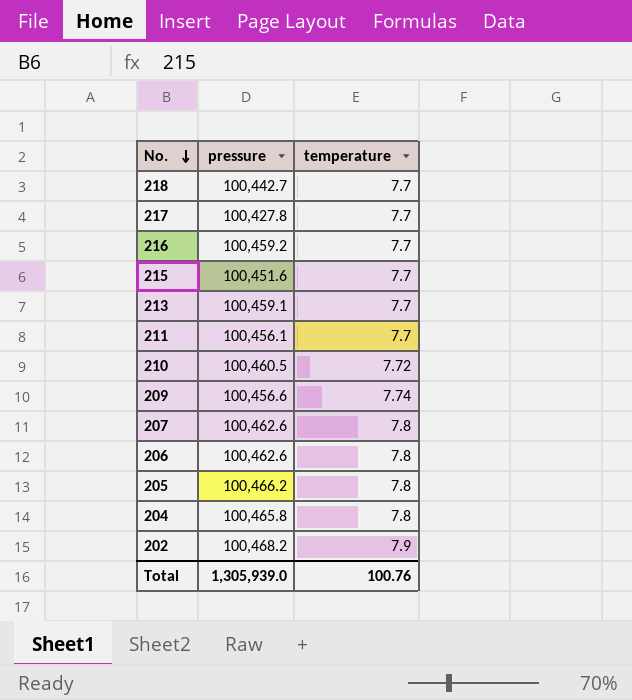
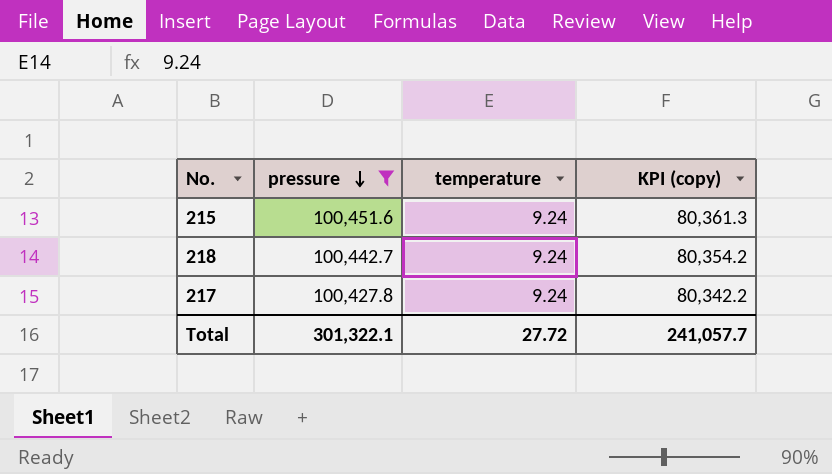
filter: none -> pressure <= 100,451.6
row order: No. descending -> pressure descending
column KPI (copy) | formula: none -> [pressure] * 0.8
215 | temperature: 7.7 -> 9.24
218 | temperature: 7.7 -> 9.24
217 | temperature: 7.7 -> 9.24
Total | pressure: 1,305,939.0 -> 301,322.1
Total | temperature: 100.76 -> 27.72

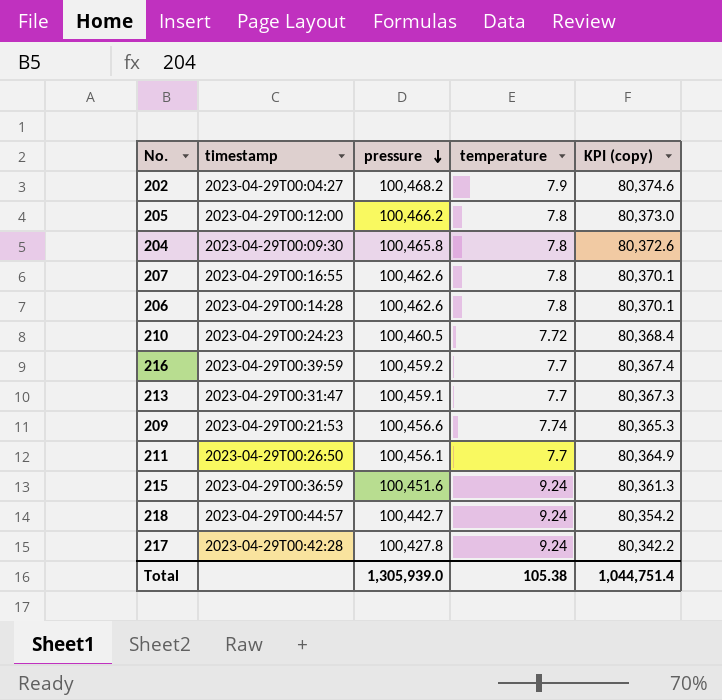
filter: pressure <= 100,451.6 -> none
column timestamp | position: none -> 2
Total | pressure: 301,322.1 -> 1,305,939.0
Total | temperature: 27.72 -> 105.38
Total | KPI (copy): 241,057.7 -> 1,044,751.4

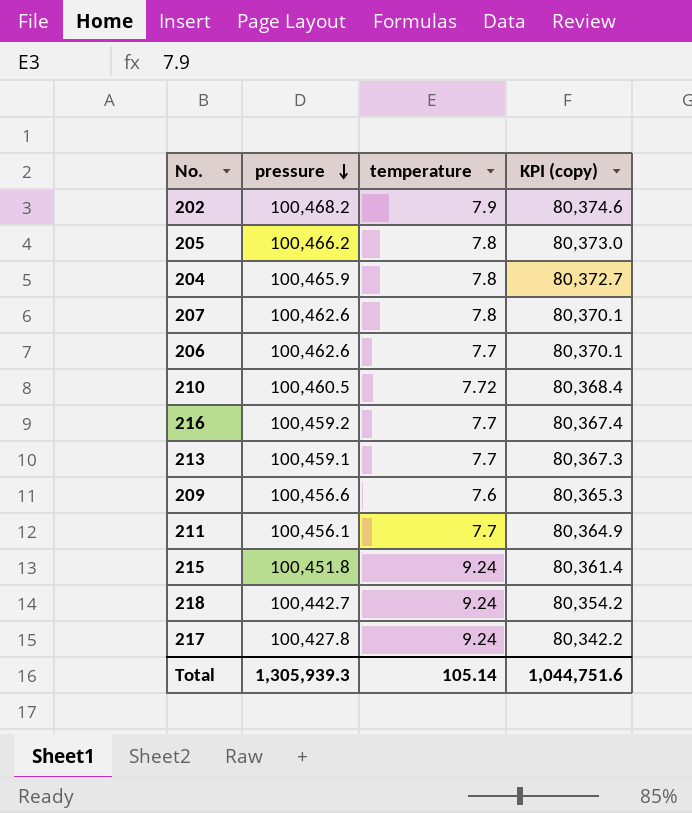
column timestamp | position: 2 -> none
204 | pressure: 100,465.8 -> 100,465.9
204 | KPI (copy): 80,372.6 -> 80,372.7
206 | temperature: 7.8 -> 7.7
209 | temperature: 7.74 -> 7.6
215 | pressure: 100,451.6 -> 100,451.8
215 | KPI (copy): 80,361.3 -> 80,361.4
Total | pressure: 1,305,939.0 -> 1,305,939.3
Total | temperature: 105.38 -> 105.14
Total | KPI (copy): 1,044,751.4 -> 1,044,751.6

